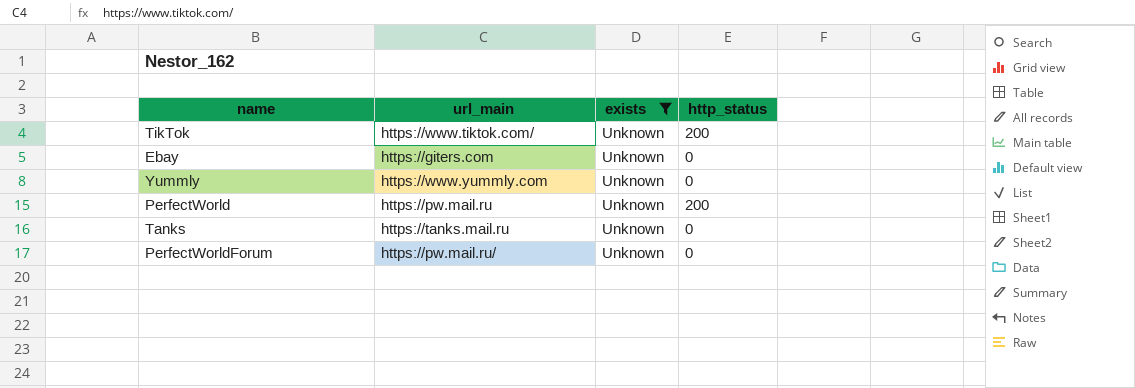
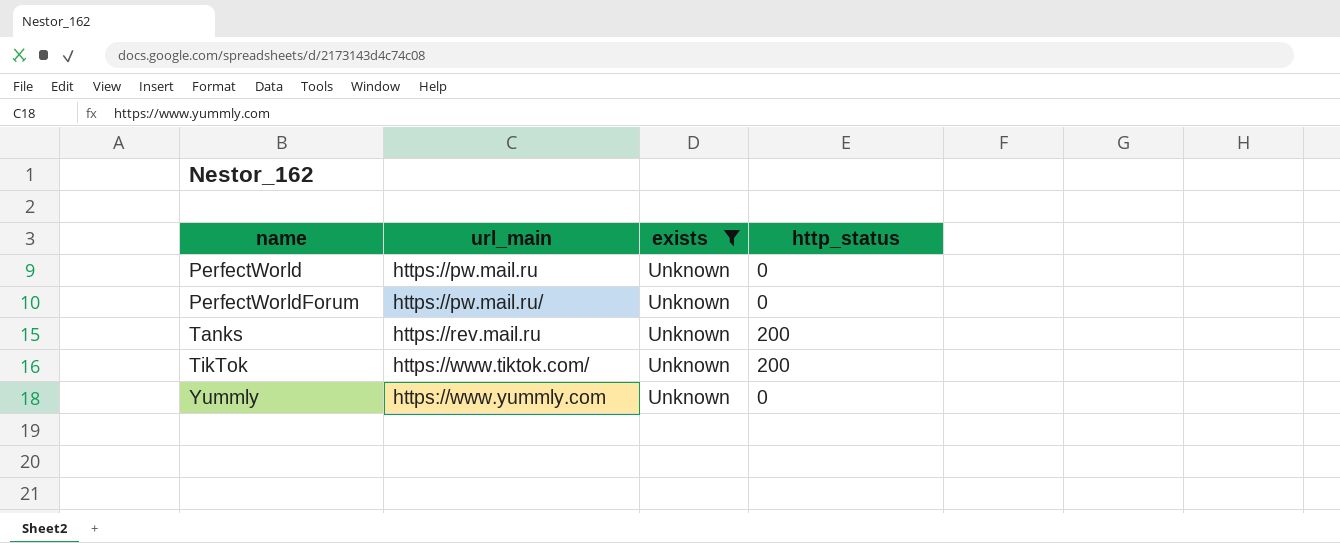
row order: none -> name ascending
row Ebay: https://giters.com | Unknown | 0 -> none
PerfectWorld | http_status: 200 -> 0
Tanks | url_main: https://tanks.mail.ru -> https://rev.mail.ru
Tanks | http_status: 0 -> 200

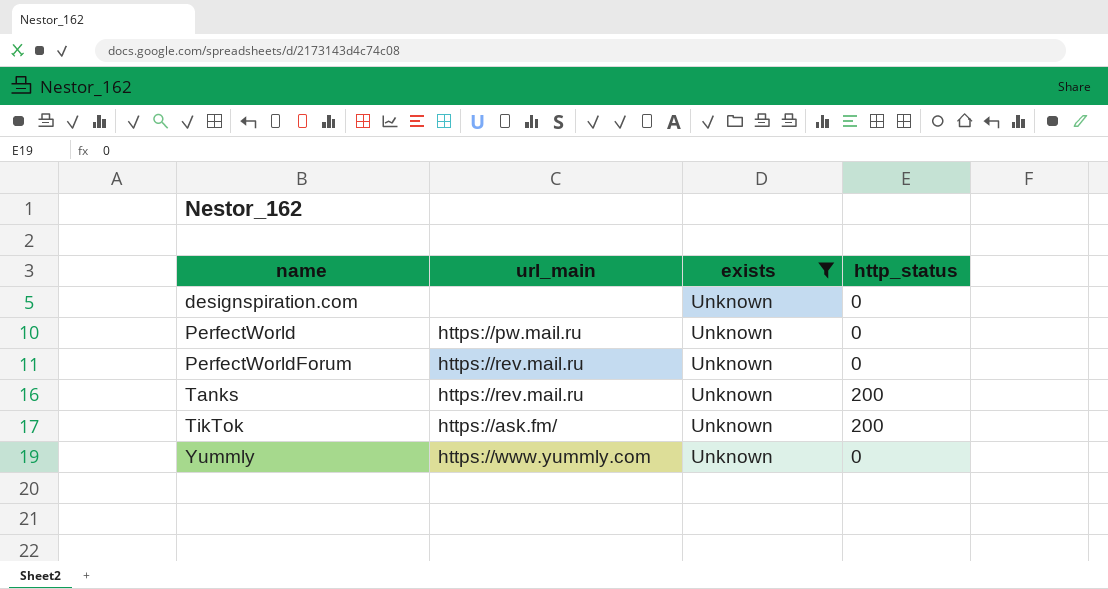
row designspiration.com: none -> none | Unknown | 0
PerfectWorldForum | url_main: https://pw.mail.ru/ -> https://rev.mail.ru
TikTok | url_main: https://www.tiktok.com/ -> https://ask.fm/

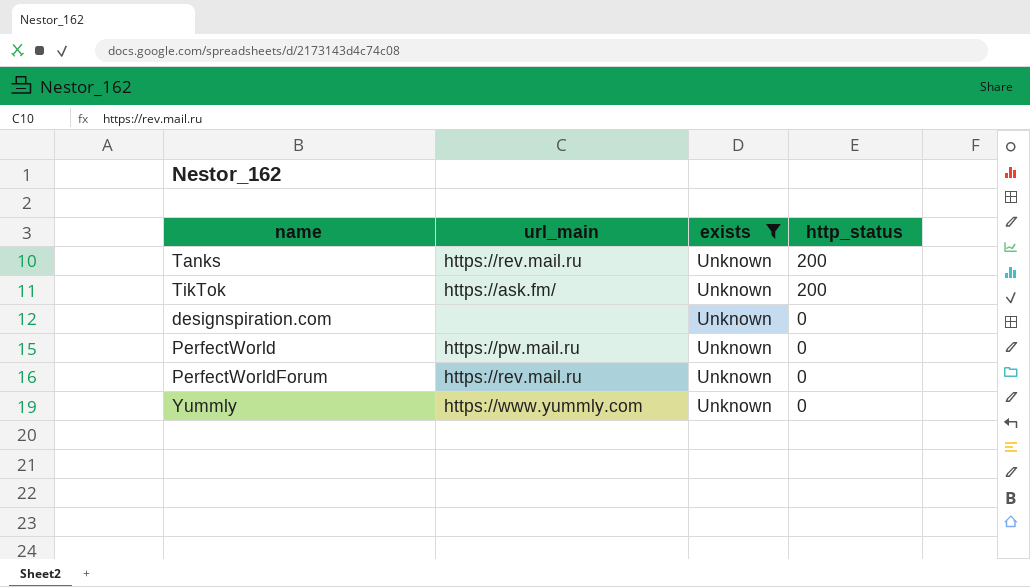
row order: name ascending -> http_status descending

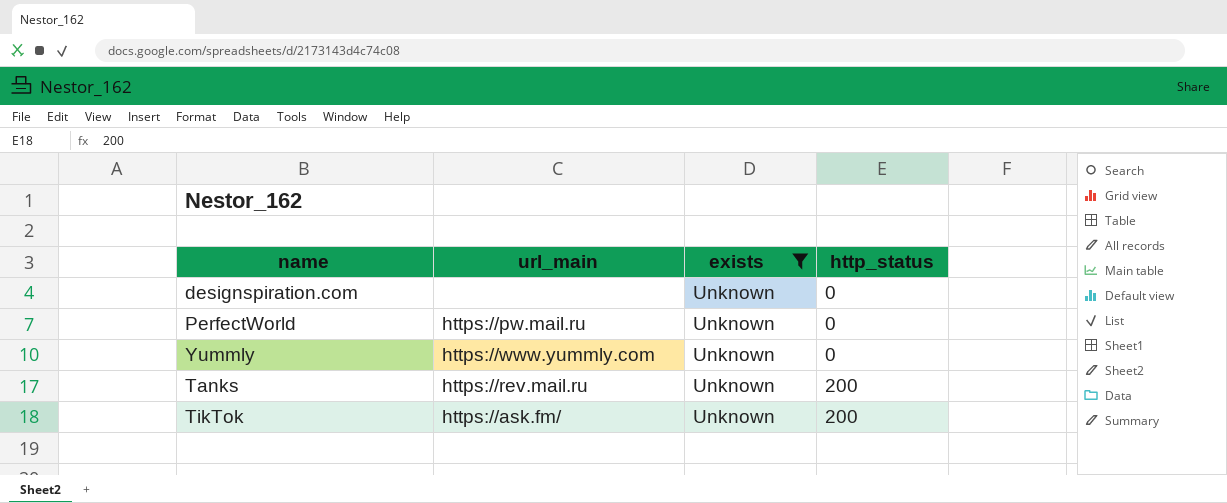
row order: http_status descending -> http_status ascending
row PerfectWorldForum: https://rev.mail.ru | Unknown | 0 -> none

